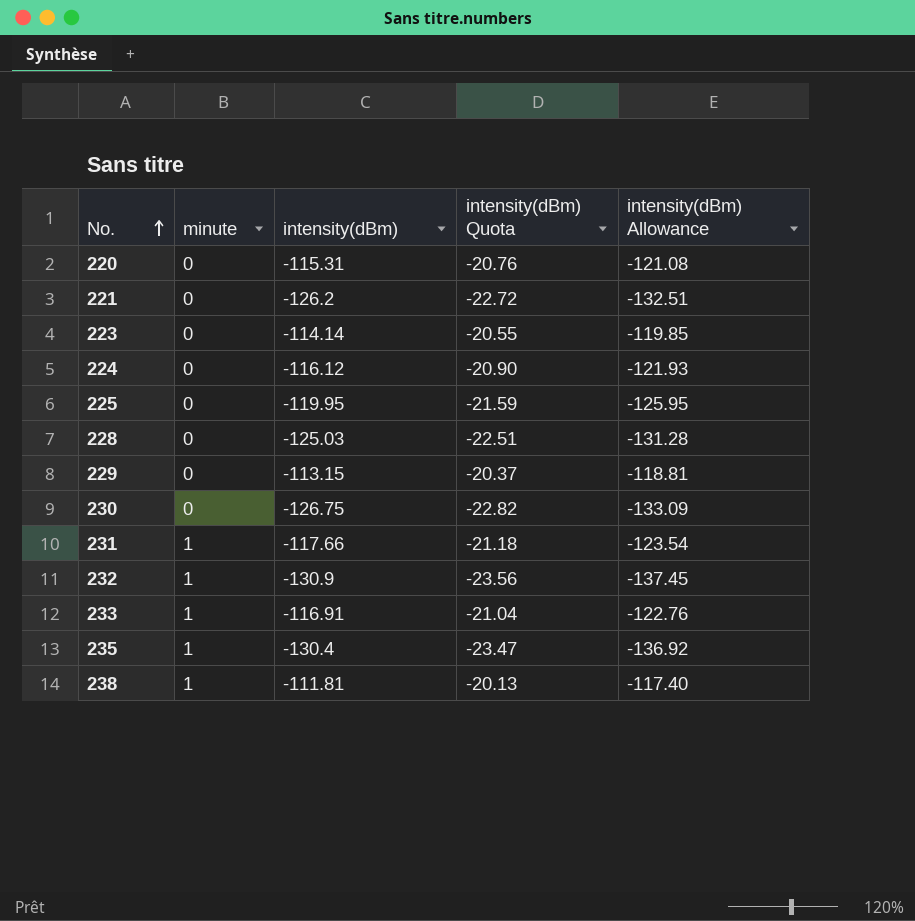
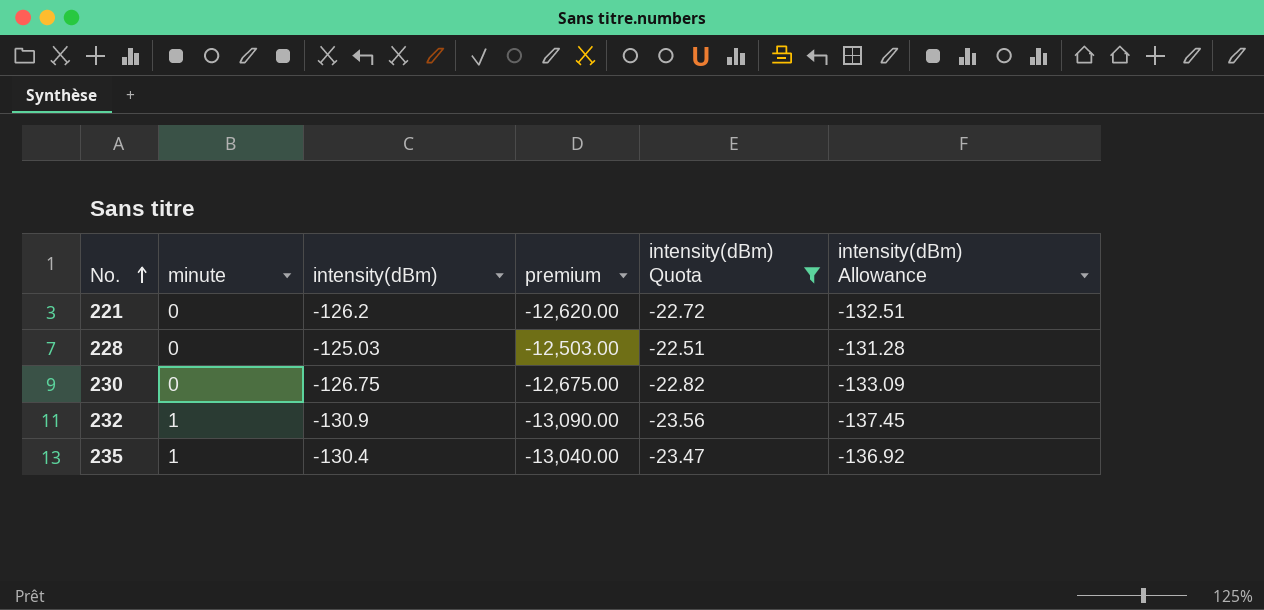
filter: none -> intensity(dBm) Quota <= -22.51
column premium | formula: none -> [intensity(dBm)] * 100

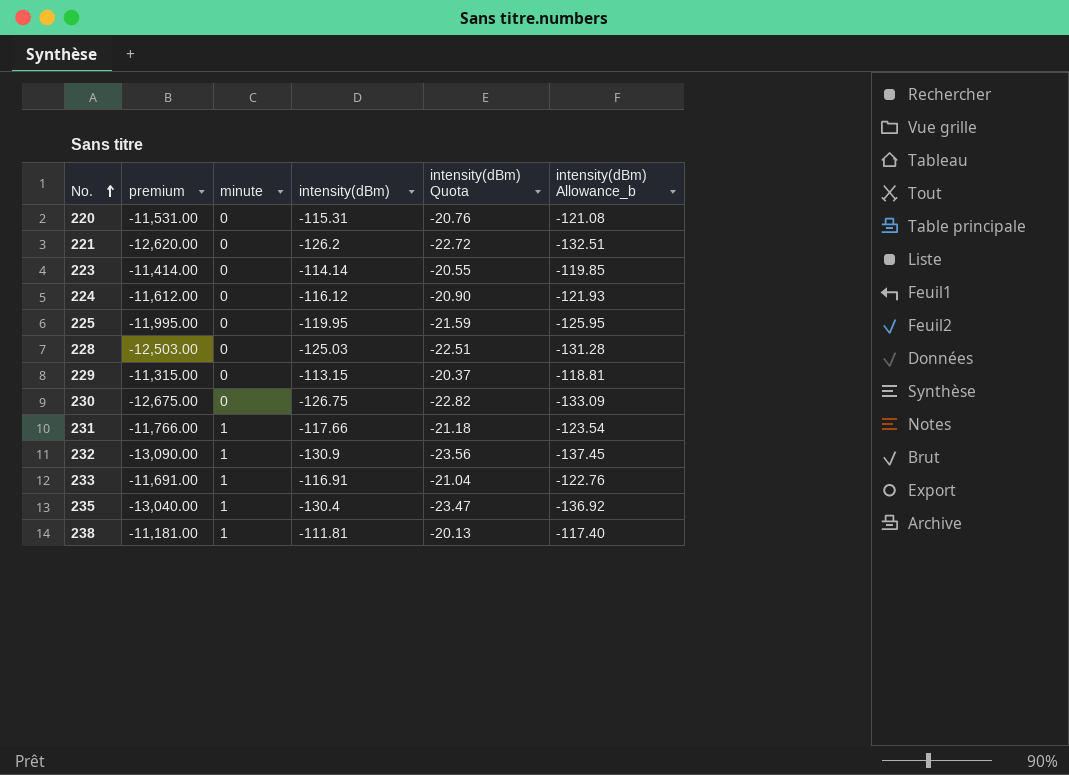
filter: intensity(dBm) Quota <= -22.51 -> none
column premium | position: 4 -> 2
column name: intensity(dBm) Allowance -> intensity(dBm) Allowance_b

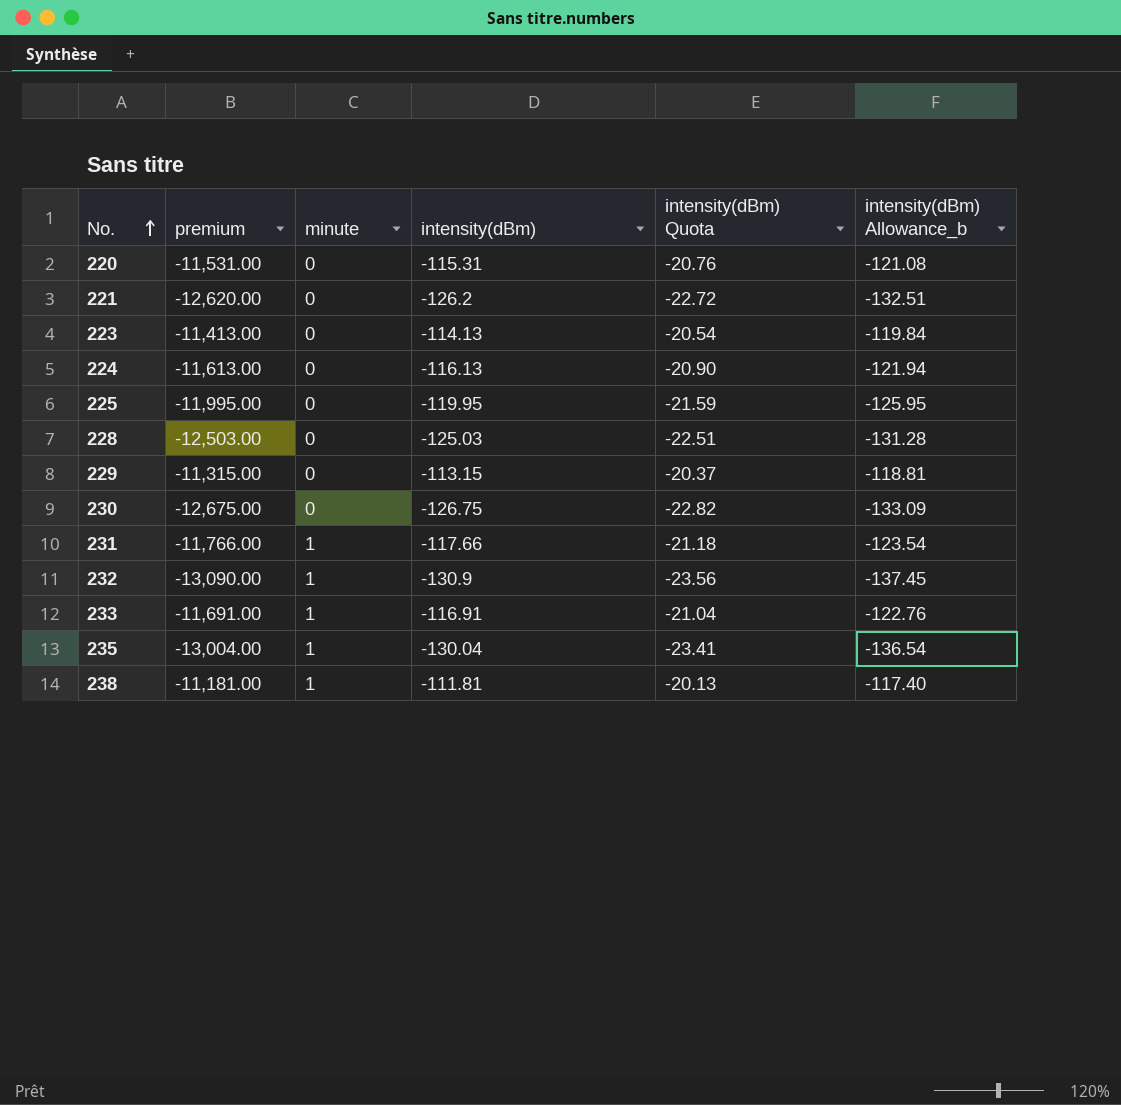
223 | premium: -11,414.00 -> -11,413.00
223 | intensity(dBm): -114.14 -> -114.13
223 | intensity(dBm) Quota: -20.55 -> -20.54
223 | intensity(dBm) Allowance_b: -119.85 -> -119.84
224 | premium: -11,612.00 -> -11,613.00
224 | intensity(dBm): -116.12 -> -116.13
224 | intensity(dBm) Allowance_b: -121.93 -> -121.94
235 | premium: -13,040.00 -> -13,004.00
235 | intensity(dBm): -130.4 -> -130.04
235 | intensity(dBm) Quota: -23.47 -> -23.41
235 | intensity(dBm) Allowance_b: -136.92 -> -136.54

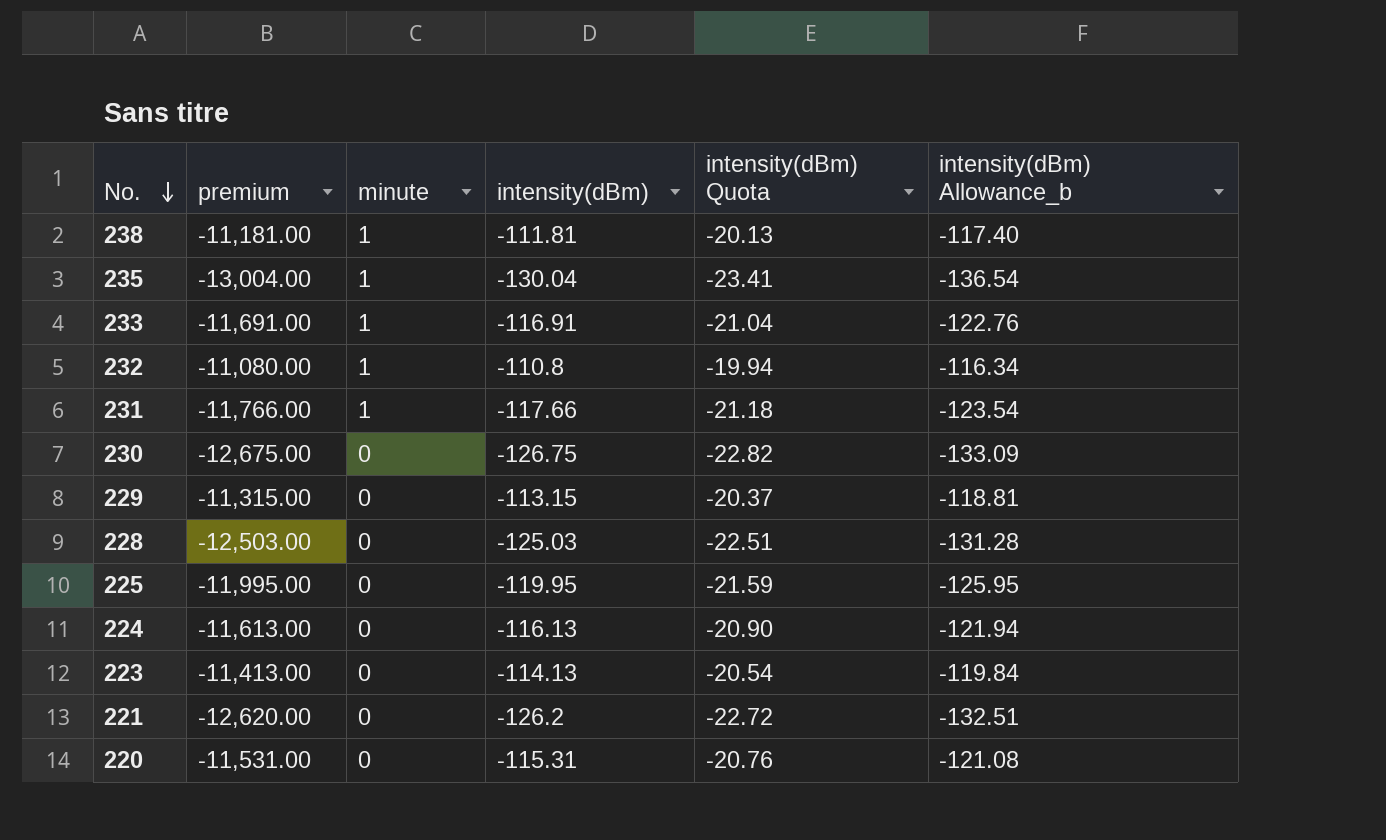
row order: No. ascending -> No. descending
232 | premium: -13,090.00 -> -11,080.00
232 | intensity(dBm): -130.9 -> -110.8
232 | intensity(dBm) Quota: -23.56 -> -19.94
232 | intensity(dBm) Allowance_b: -137.45 -> -116.34

